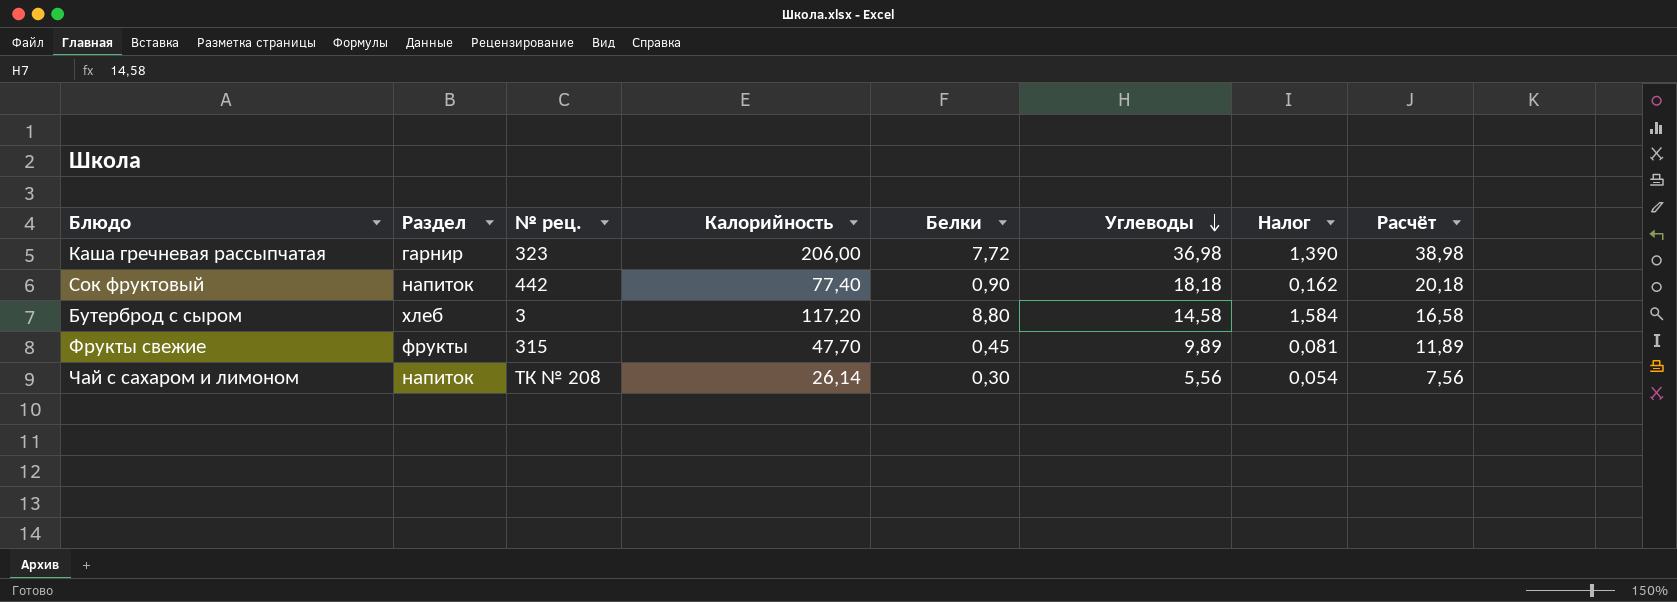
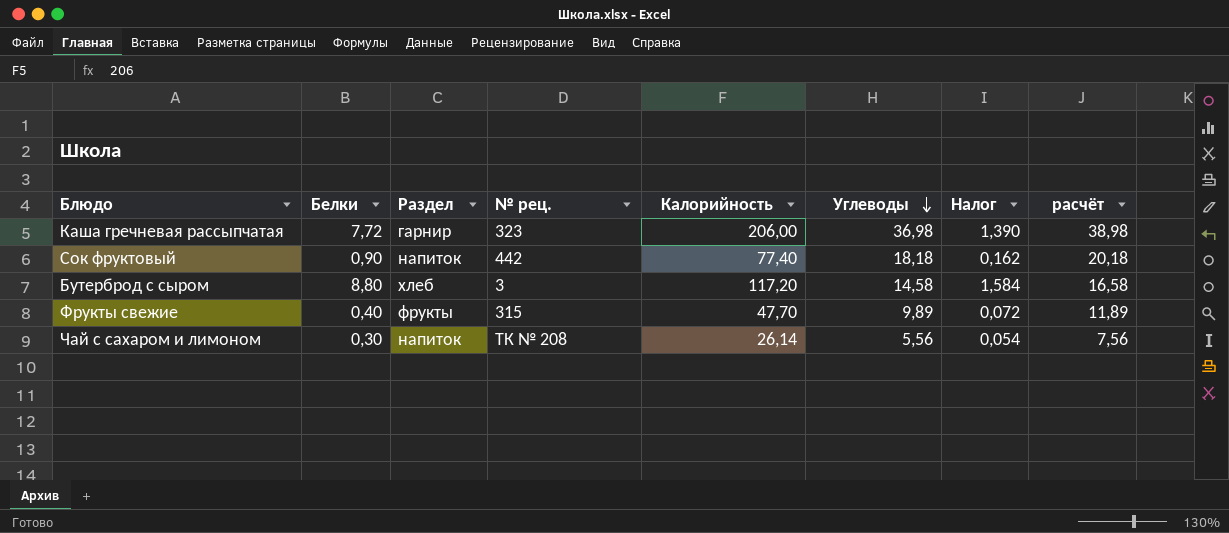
column Белки | position: 5 -> 2
column name: Расчёт -> расчёт
Фрукты свежие | Белки: 0,45 -> 0,40
Фрукты свежие | Налог: 0,081 -> 0,072

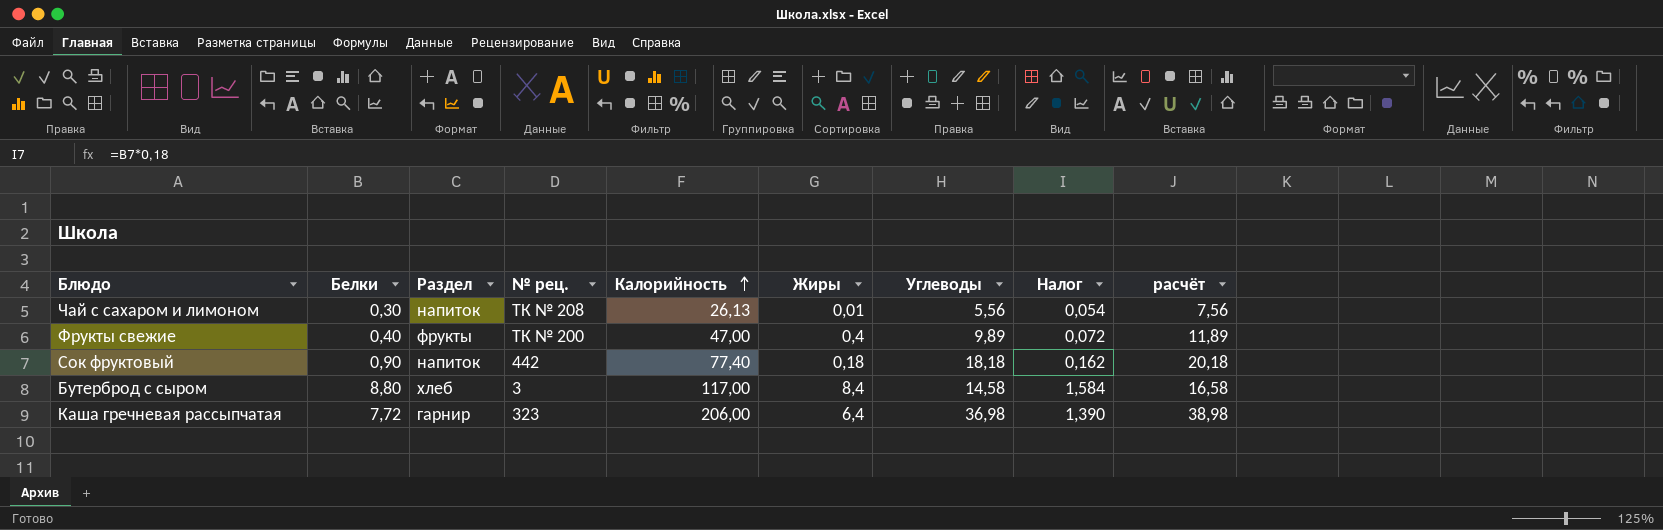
row order: Углеводы descending -> Калорийность ascending
column Жиры | position: none -> 6
Чай с сахаром и лимоном | Калорийность: 26,14 -> 26,13
Фрукты свежие | № рец.: 315 -> ТК № 200
Фрукты свежие | Калорийность: 47,70 -> 47,00
Бутерброд с сыром | Калорийность: 117,20 -> 117,00

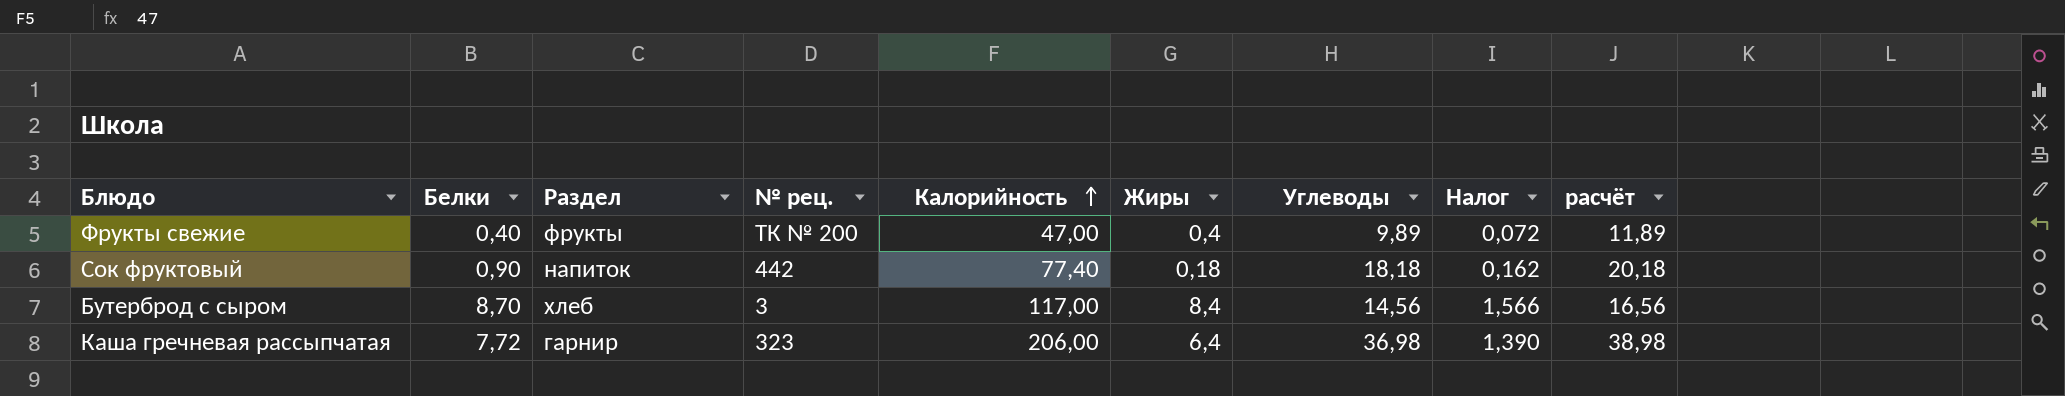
row Чай с сахаром и лимоном: 0,30 | напиток | ТК № 208 | 26,13 | 0,01 | 5,56 | 0,054 | 7,56 -> none
Бутерброд с сыром | Белки: 8,80 -> 8,70
Бутерброд с сыром | Углеводы: 14,58 -> 14,56
Бутерброд с сыром | Налог: 1,584 -> 1,566
Бутерброд с сыром | расчёт: 16,58 -> 16,56

